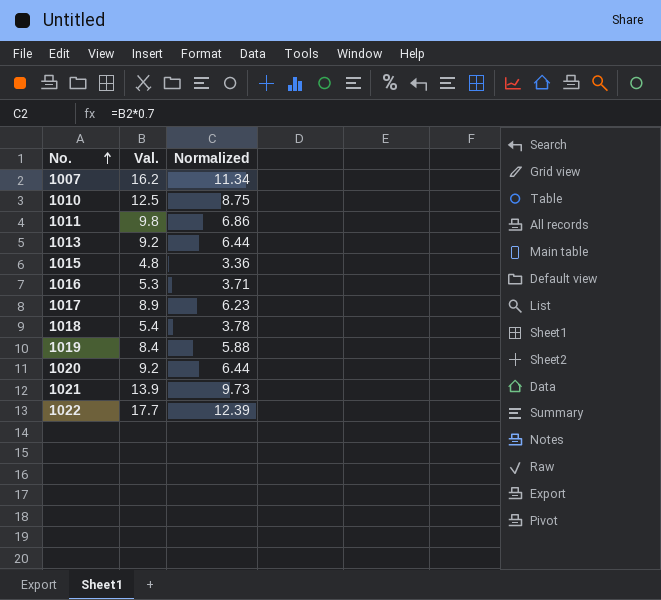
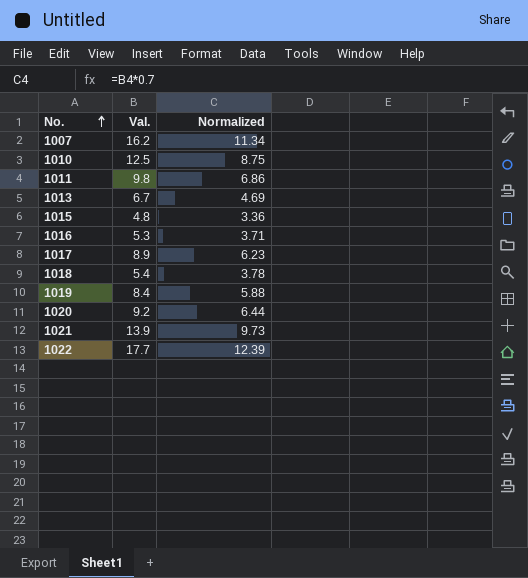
1013 | Val.: 9.2 -> 6.7
1013 | Normalized: 6.44 -> 4.69

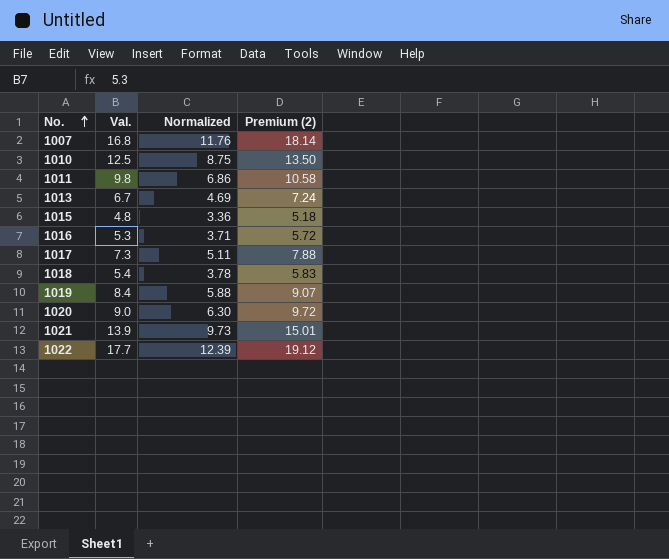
column Premium (2) | formula: none -> [Val.] * 1.08
1007 | Val.: 16.2 -> 16.8
1007 | Normalized: 11.34 -> 11.76
1017 | Val.: 8.9 -> 7.3
1017 | Normalized: 6.23 -> 5.11
1020 | Val.: 9.2 -> 9.0
1020 | Normalized: 6.44 -> 6.30

